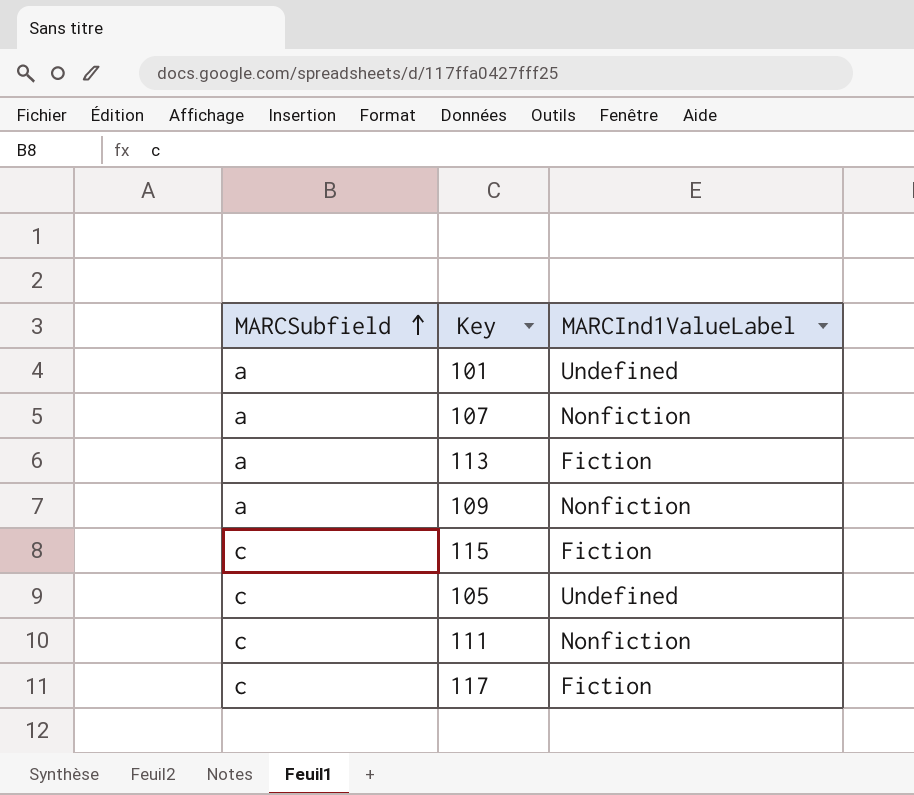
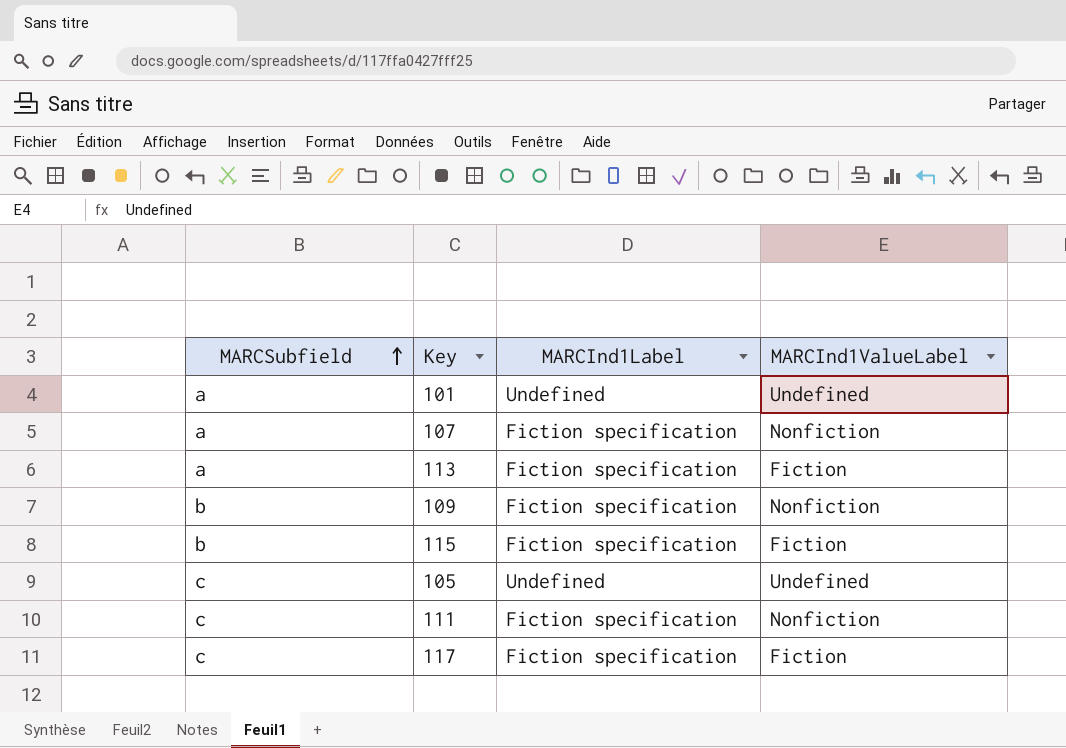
column MARCInd1Label | position: none -> 3
109 | MARCSubfield: a -> b
115 | MARCSubfield: c -> b

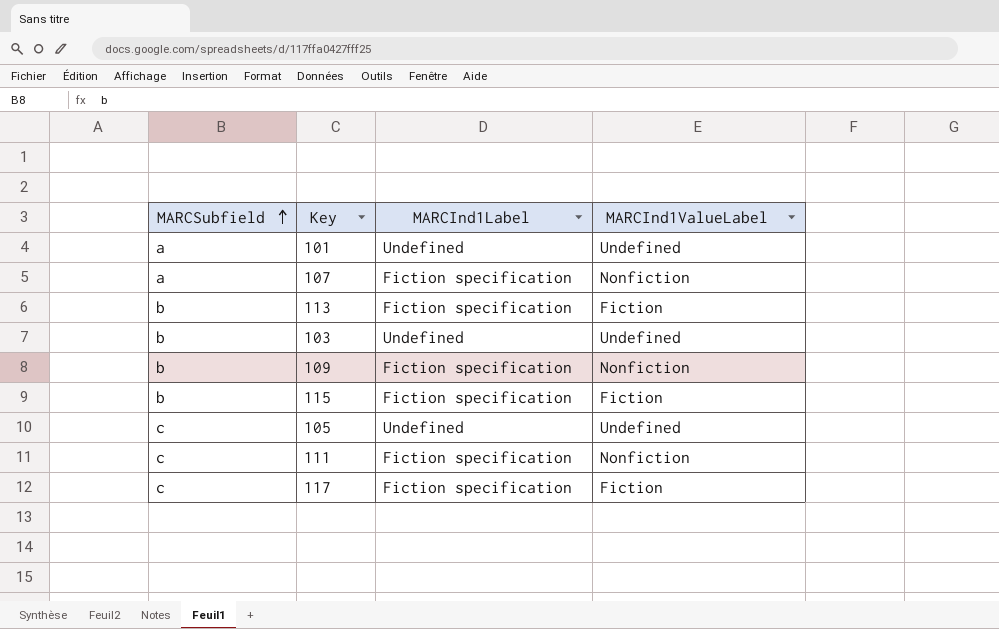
113 | MARCSubfield: a -> b
row 103: none -> b | Undefined | Undefined

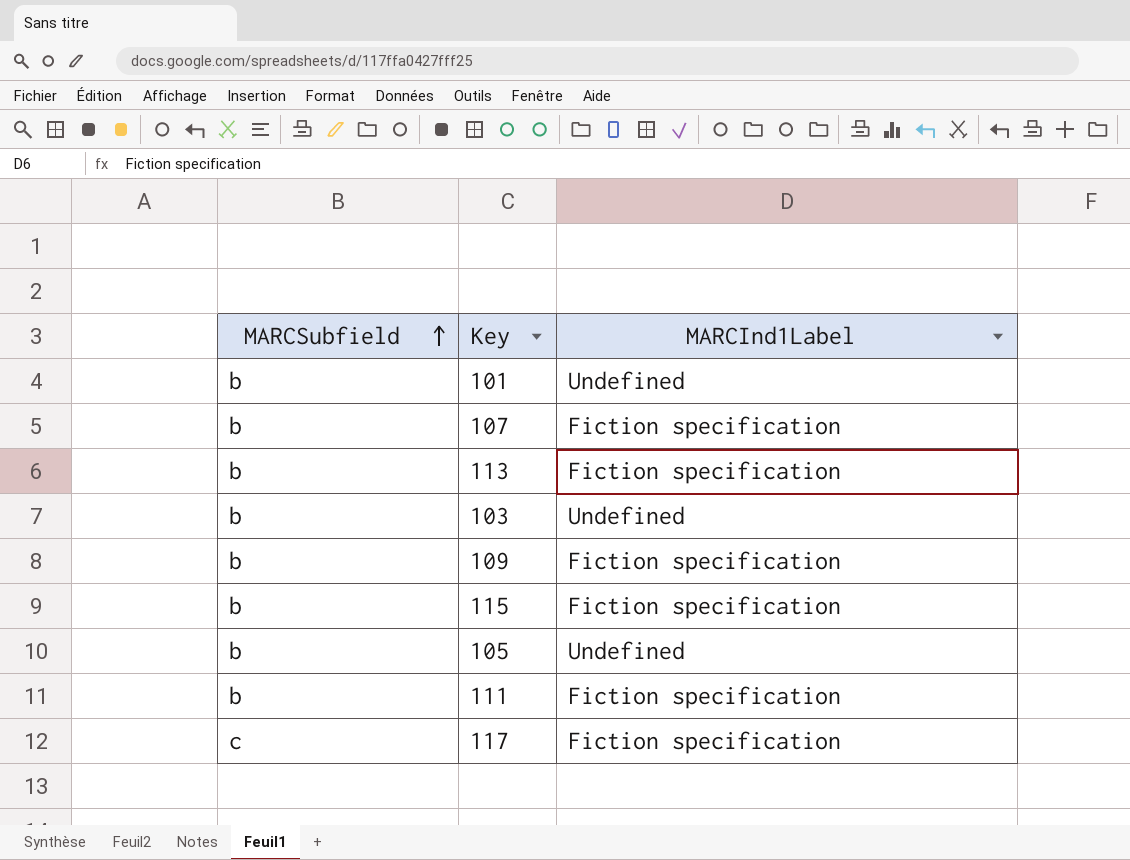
column MARCInd1ValueLabel | position: 4 -> none
101 | MARCSubfield: a -> b
107 | MARCSubfield: a -> b
105 | MARCSubfield: c -> b
111 | MARCSubfield: c -> b

